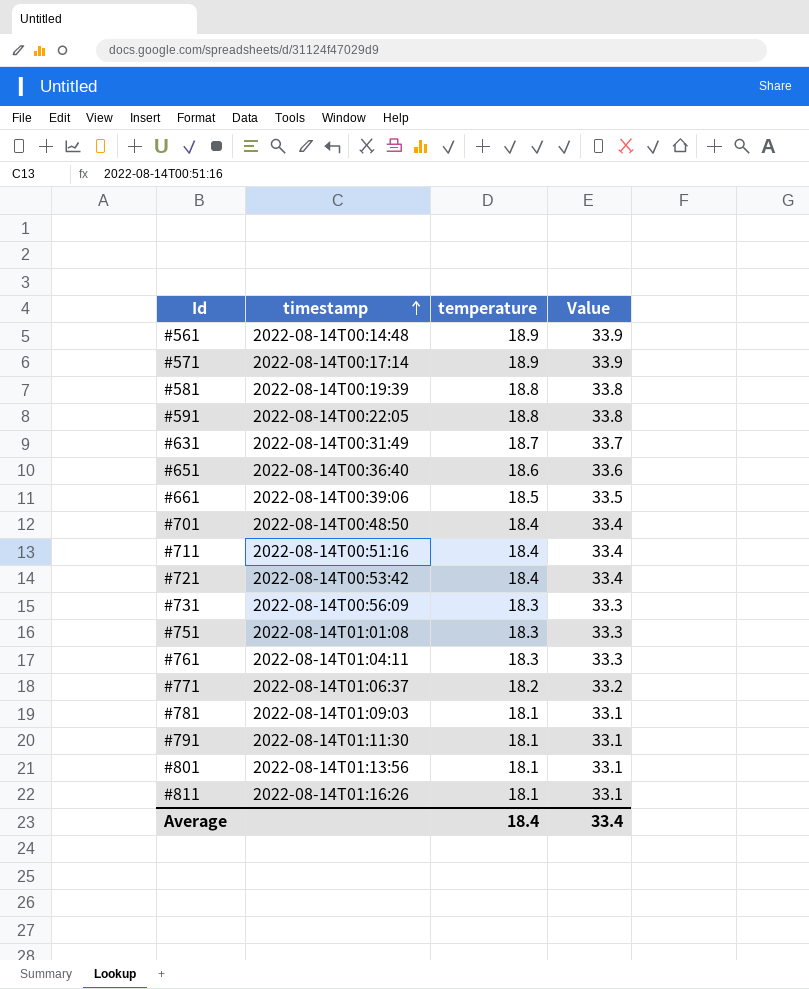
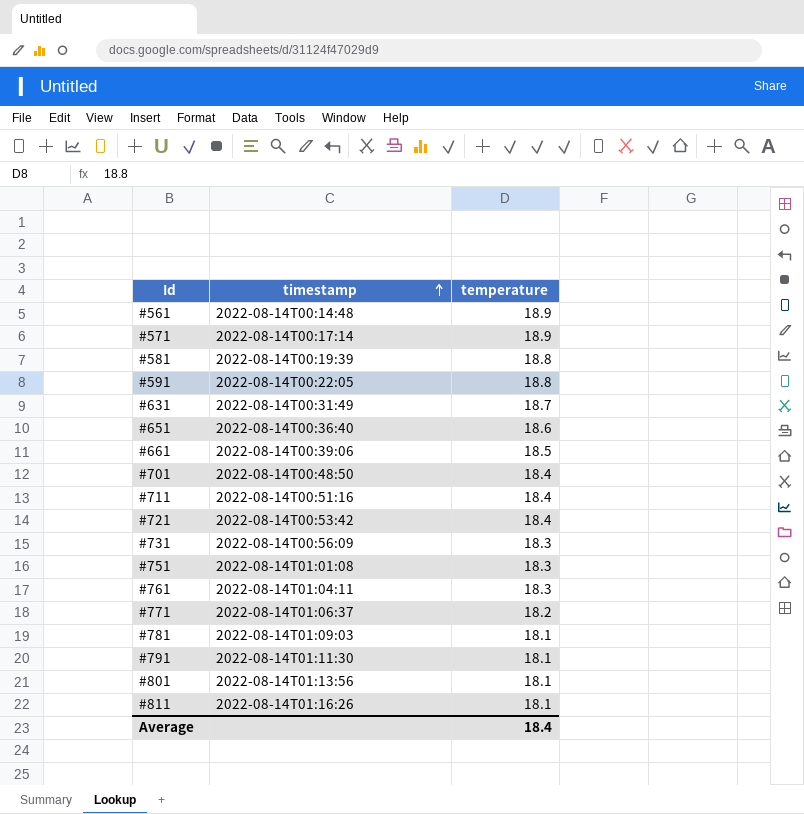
column Value | formula: [temperature] + 15 -> none

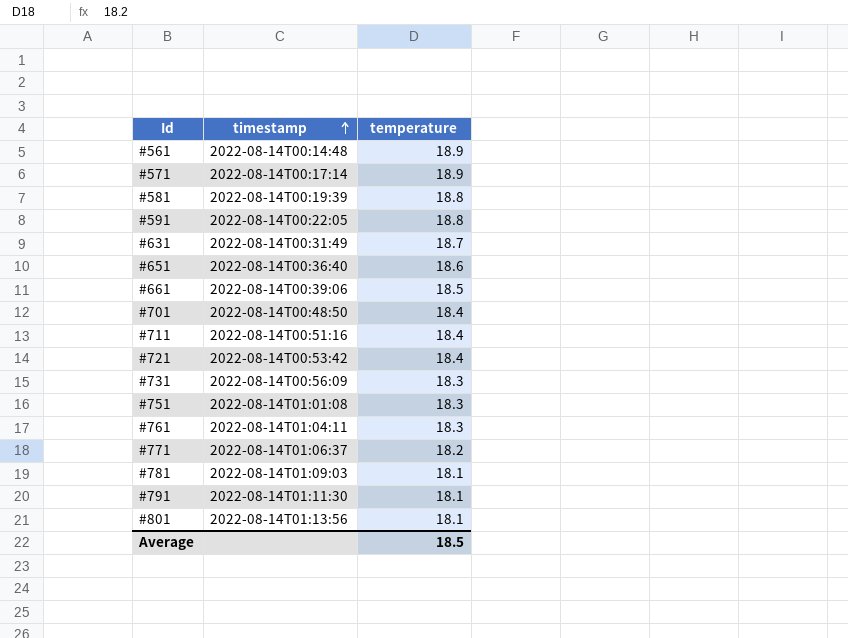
row #811: 2022-08-14T01:16:26 | 18.1 -> none
Average | temperature: 18.4 -> 18.5

